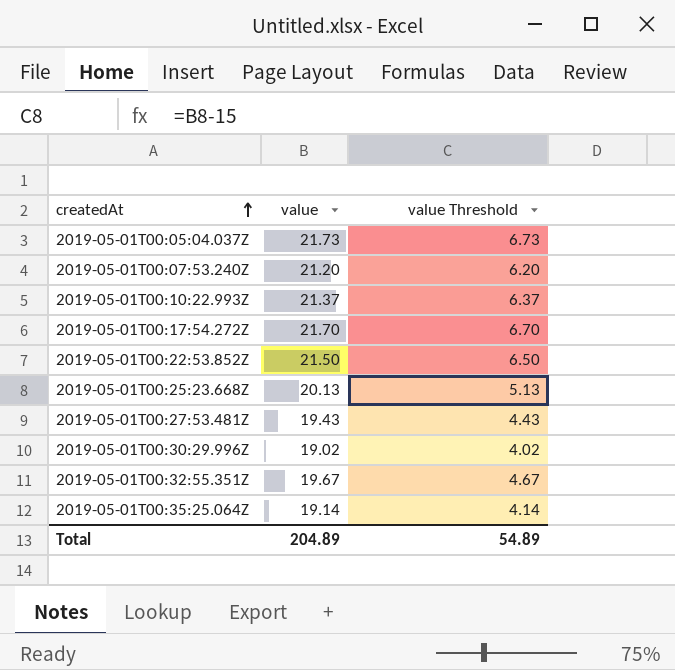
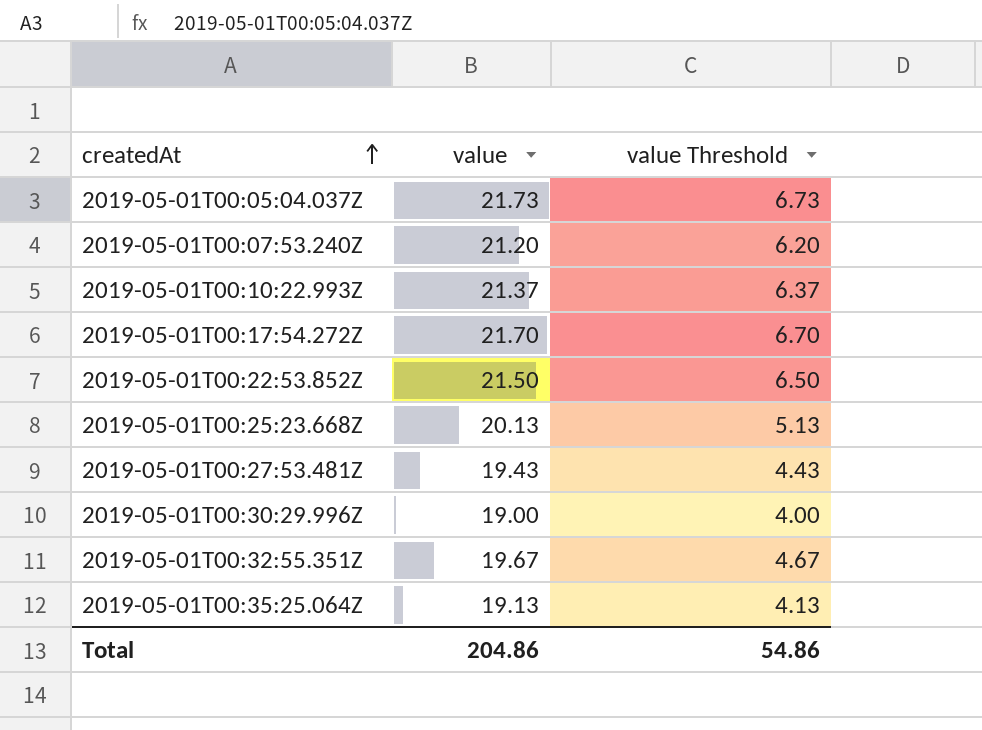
2019-05-01T00:30:29.996Z | value: 19.02 -> 19.00
2019-05-01T00:30:29.996Z | value Threshold: 4.02 -> 4.00
2019-05-01T00:35:25.064Z | value: 19.14 -> 19.13
2019-05-01T00:35:25.064Z | value Threshold: 4.14 -> 4.13
Total | value: 204.89 -> 204.86
Total | value Threshold: 54.89 -> 54.86

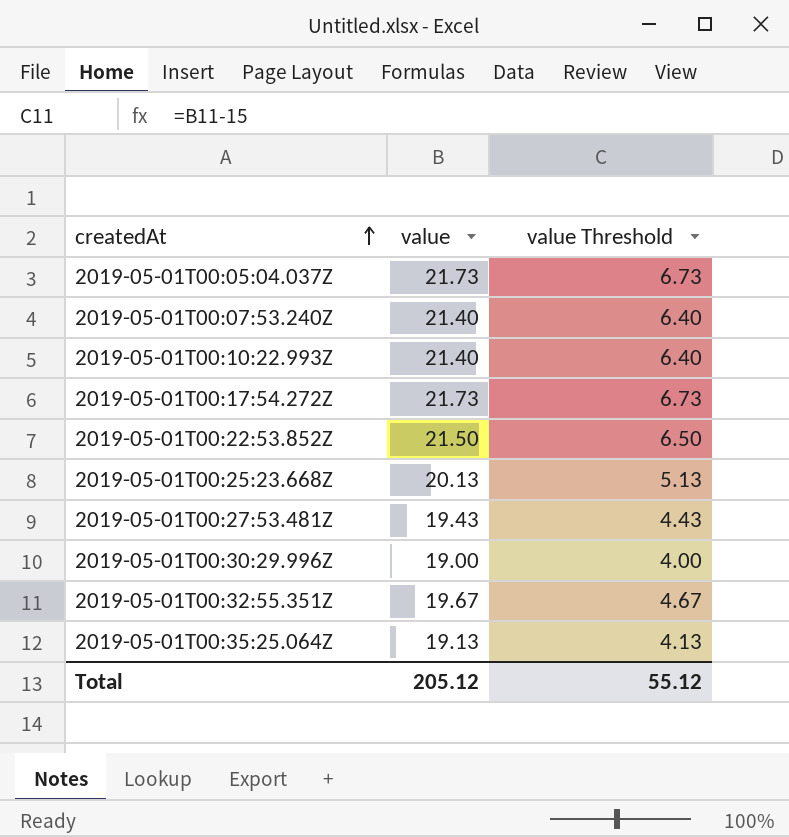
2019-05-01T00:07:53.240Z | value: 21.20 -> 21.40
2019-05-01T00:07:53.240Z | value Threshold: 6.20 -> 6.40
2019-05-01T00:10:22.993Z | value: 21.37 -> 21.40
2019-05-01T00:10:22.993Z | value Threshold: 6.37 -> 6.40
2019-05-01T00:17:54.272Z | value: 21.70 -> 21.73
2019-05-01T00:17:54.272Z | value Threshold: 6.70 -> 6.73
Total | value: 204.86 -> 205.12
Total | value Threshold: 54.86 -> 55.12

